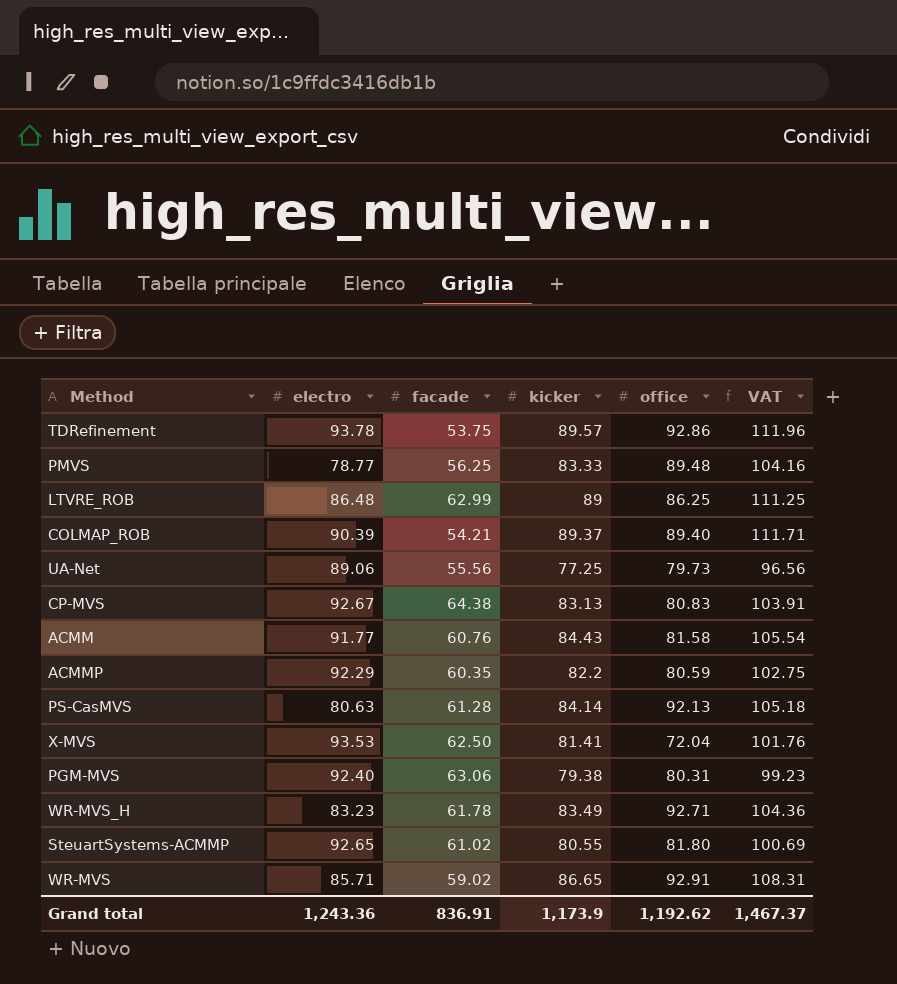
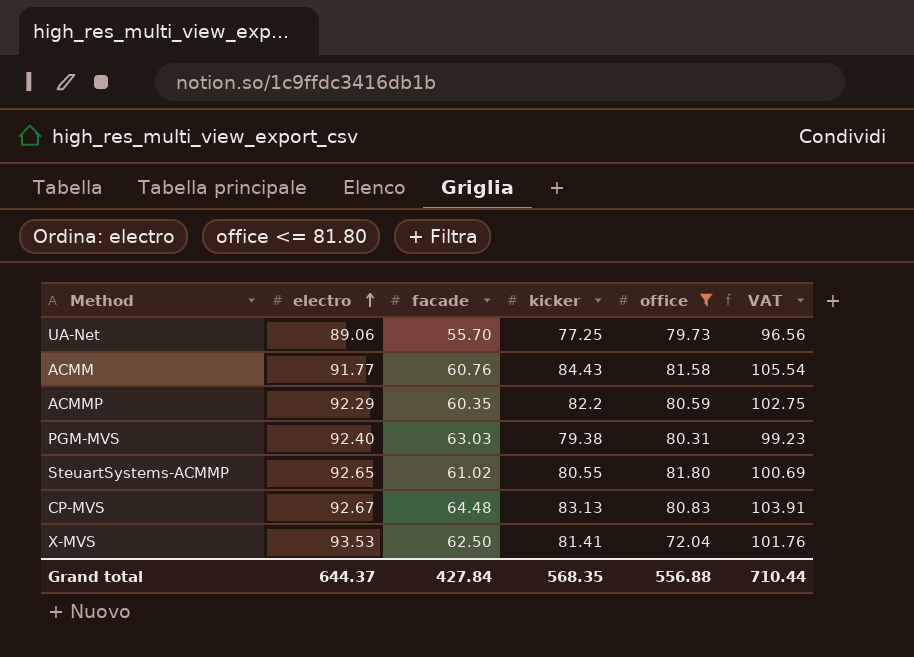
filter: none -> office <= 81.80
row order: none -> electro ascending
UA-Net | facade: 55.56 -> 55.70
PGM-MVS | facade: 63.06 -> 63.03
CP-MVS | facade: 64.38 -> 64.48
Grand total | electro: 1,243.36 -> 644.37
Grand total | facade: 836.91 -> 427.84
Grand total | kicker: 1,173.9 -> 568.35
Grand total | office: 1,192.62 -> 556.88
Grand total | VAT: 1,467.37 -> 710.44

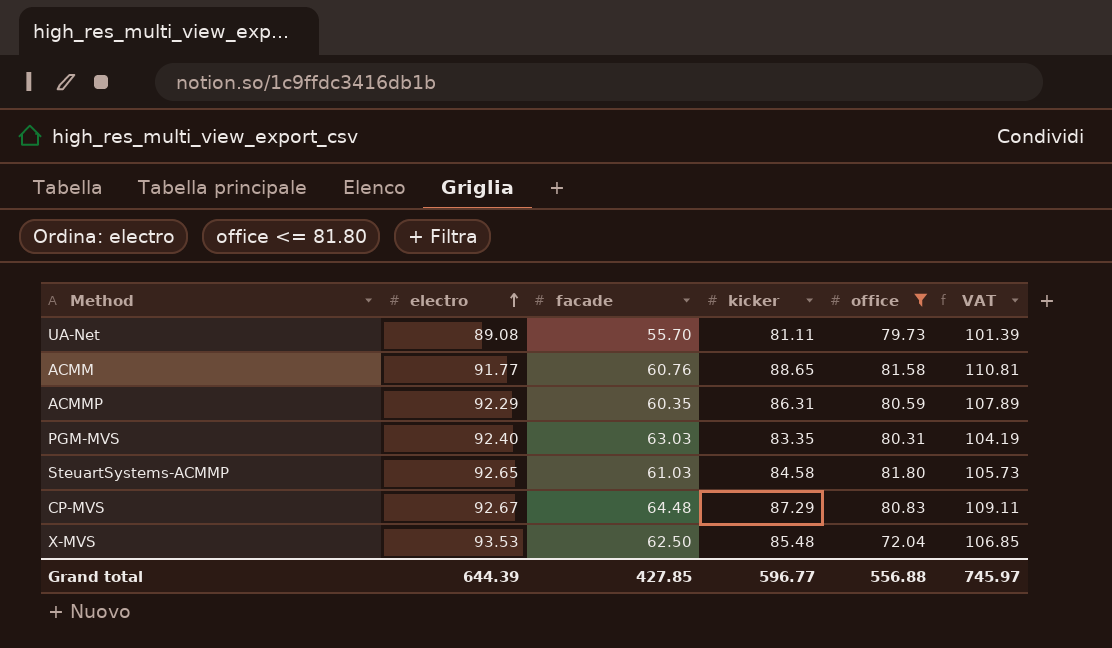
UA-Net | electro: 89.06 -> 89.08
UA-Net | kicker: 77.25 -> 81.11
UA-Net | VAT: 96.56 -> 101.39
ACMM | kicker: 84.43 -> 88.65
ACMM | VAT: 105.54 -> 110.81
ACMMP | kicker: 82.2 -> 86.31
ACMMP | VAT: 102.75 -> 107.89
PGM-MVS | kicker: 79.38 -> 83.35
PGM-MVS | VAT: 99.23 -> 104.19
SteuartSystems-ACMMP | facade: 61.02 -> 61.03
SteuartSystems-ACMMP | kicker: 80.55 -> 84.58
SteuartSystems-ACMMP | VAT: 100.69 -> 105.73
CP-MVS | kicker: 83.13 -> 87.29
CP-MVS | VAT: 103.91 -> 109.11
X-MVS | kicker: 81.41 -> 85.48
X-MVS | VAT: 101.76 -> 106.85
Grand total | electro: 644.37 -> 644.39
Grand total | facade: 427.84 -> 427.85
Grand total | kicker: 568.35 -> 596.77
Grand total | VAT: 710.44 -> 745.97

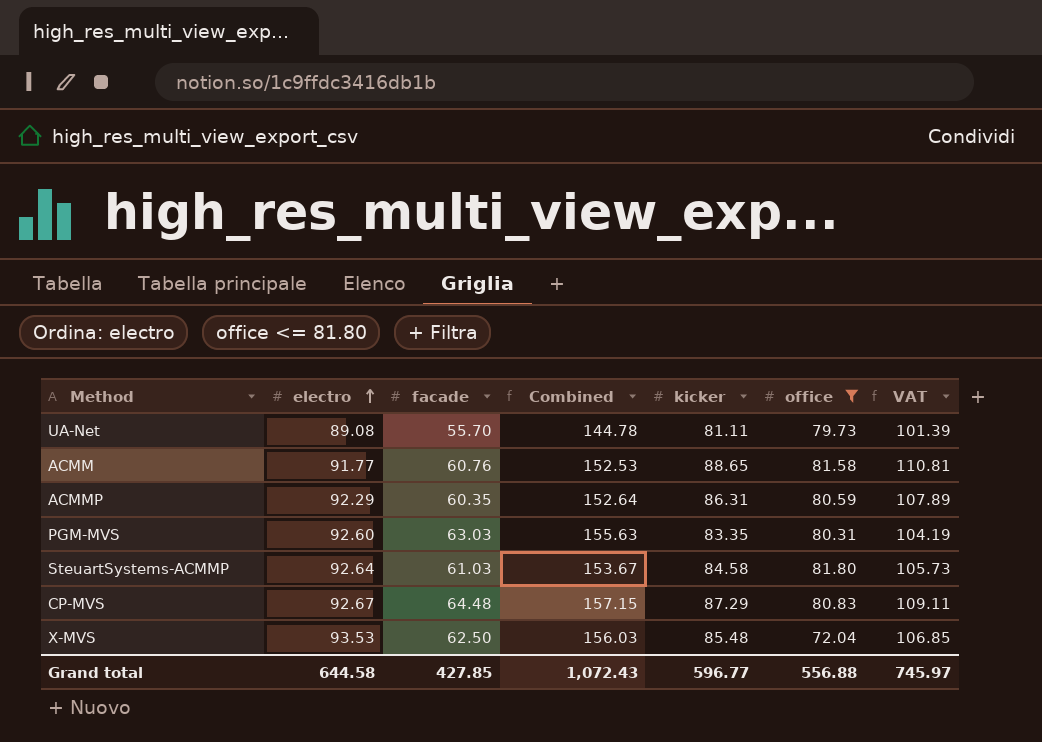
column Combined | formula: none -> [electro] + [facade]
PGM-MVS | electro: 92.40 -> 92.60
SteuartSystems-ACMMP | electro: 92.65 -> 92.64
Grand total | electro: 644.39 -> 644.58

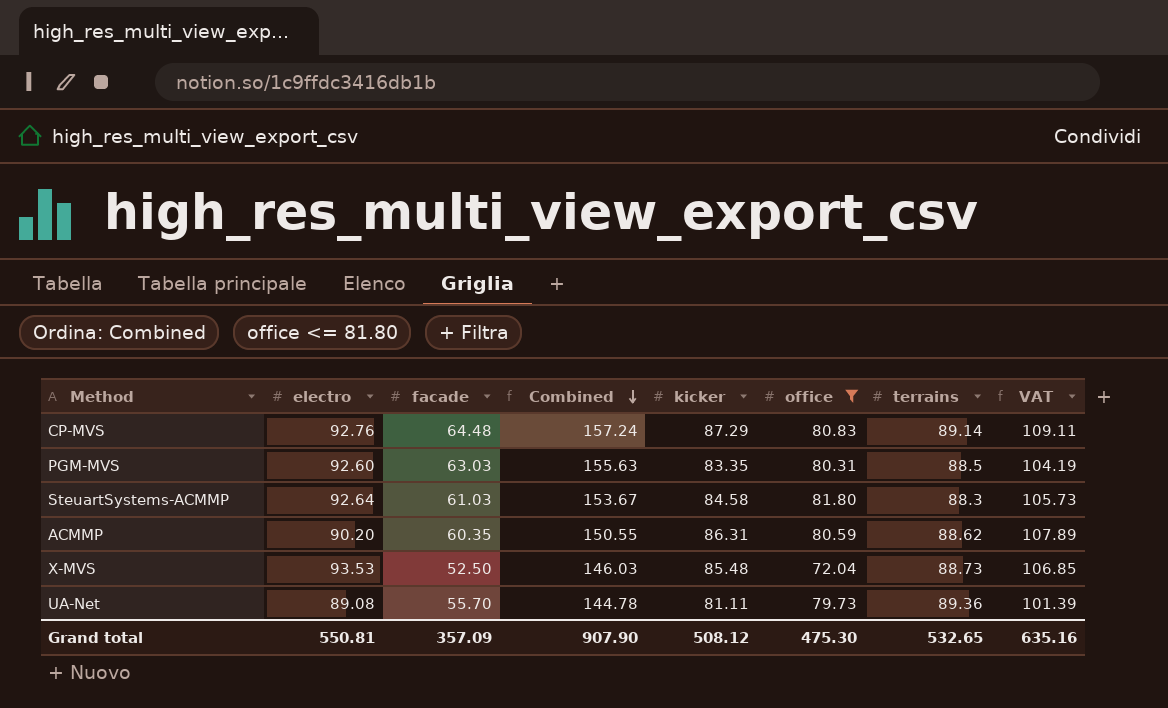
row order: electro ascending -> Combined descending
column terrains | position: none -> 7
row ACMM: 91.77 | 60.76 | 152.53 | 88.65 | 81.58 | 110.81 -> none
CP-MVS | electro: 92.67 -> 92.76
CP-MVS | Combined: 157.15 -> 157.24
ACMMP | electro: 92.29 -> 90.20
ACMMP | Combined: 152.64 -> 150.55
X-MVS | facade: 62.50 -> 52.50
X-MVS | Combined: 156.03 -> 146.03
Grand total | electro: 644.58 -> 550.81
Grand total | facade: 427.85 -> 357.09
Grand total | Combined: 1,072.43 -> 907.90
Grand total | kicker: 596.77 -> 508.12
Grand total | office: 556.88 -> 475.30
Grand total | VAT: 745.97 -> 635.16

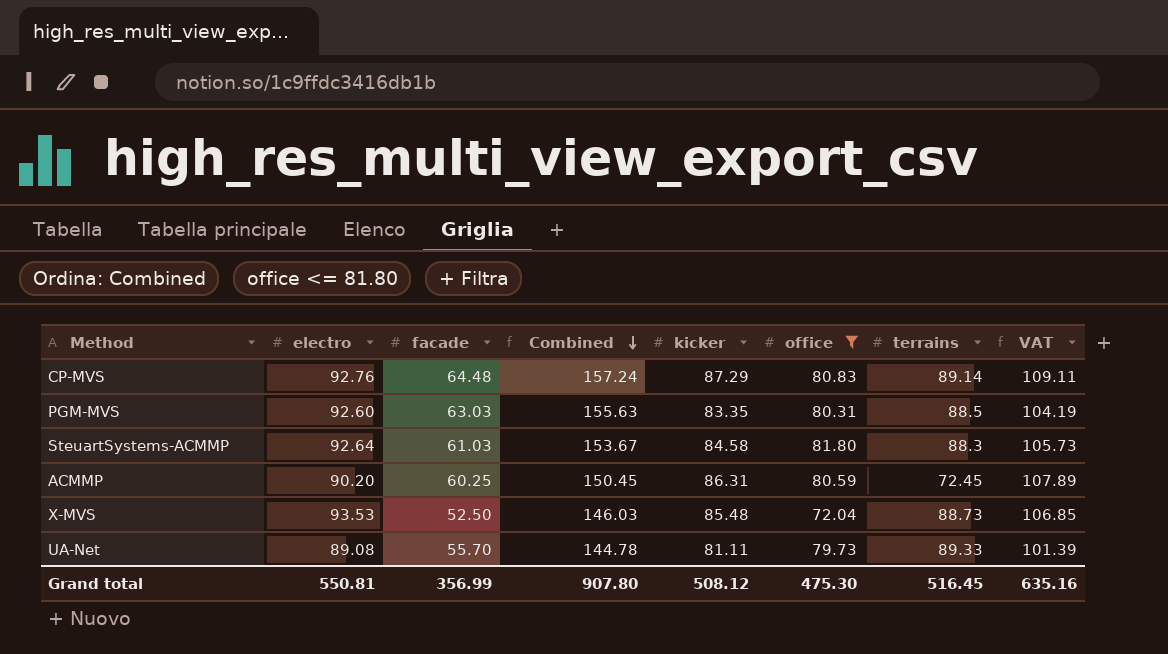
ACMMP | facade: 60.35 -> 60.25
ACMMP | Combined: 150.55 -> 150.45
ACMMP | terrains: 88.62 -> 72.45
UA-Net | terrains: 89.36 -> 89.33
Grand total | facade: 357.09 -> 356.99
Grand total | Combined: 907.90 -> 907.80
Grand total | terrains: 532.65 -> 516.45

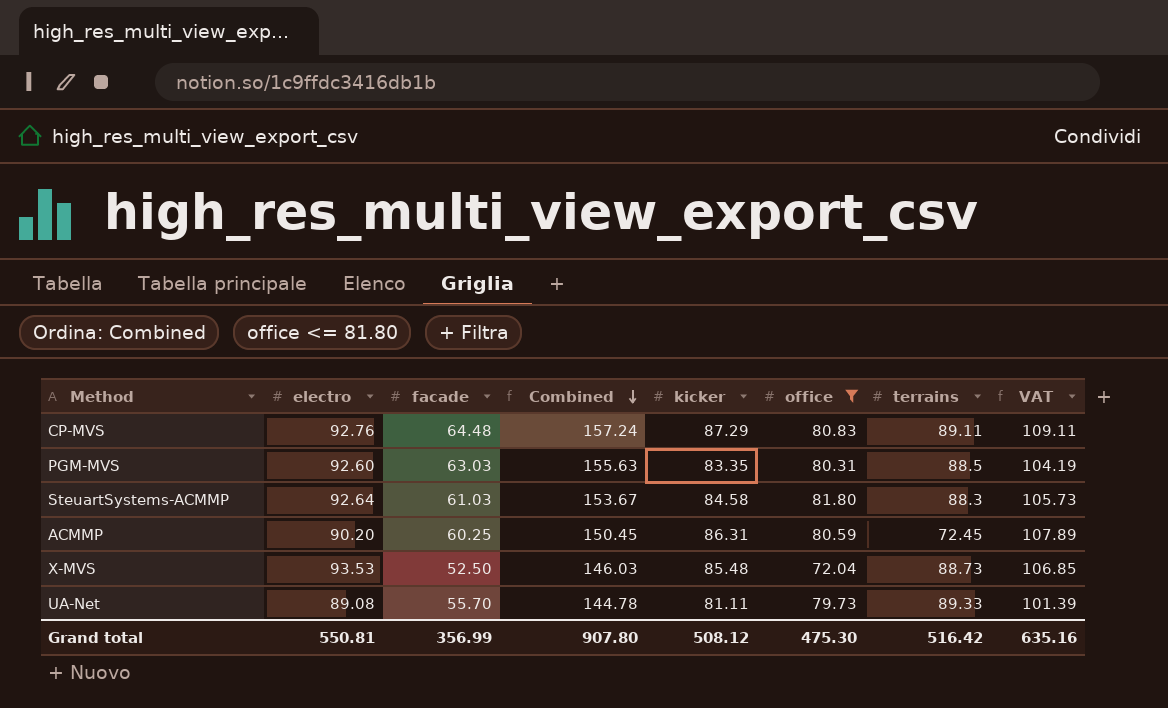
CP-MVS | terrains: 89.14 -> 89.11
Grand total | terrains: 516.45 -> 516.42

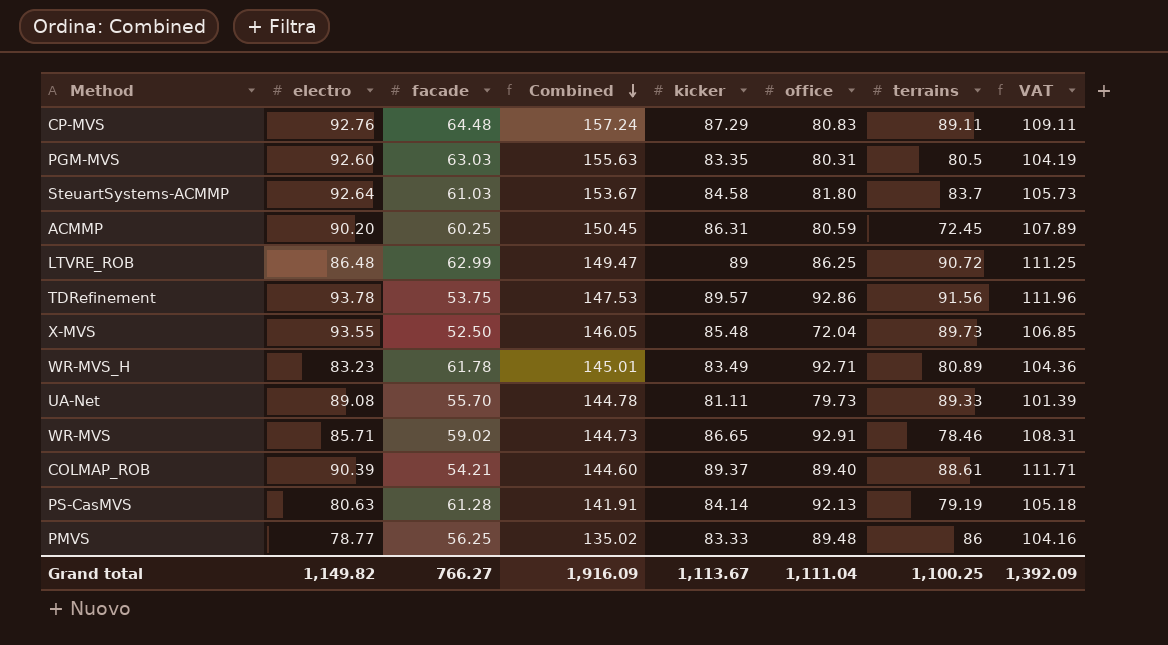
filter: office <= 81.80 -> none
PGM-MVS | terrains: 88.5 -> 80.5
SteuartSystems-ACMMP | terrains: 88.3 -> 83.7
X-MVS | electro: 93.53 -> 93.55
X-MVS | Combined: 146.03 -> 146.05
X-MVS | terrains: 88.73 -> 89.73
Grand total | electro: 550.81 -> 1,149.82
Grand total | facade: 356.99 -> 766.27
Grand total | Combined: 907.80 -> 1,916.09
Grand total | kicker: 508.12 -> 1,113.67
Grand total | office: 475.30 -> 1,111.04
Grand total | terrains: 516.42 -> 1,100.25
Grand total | VAT: 635.16 -> 1,392.09

